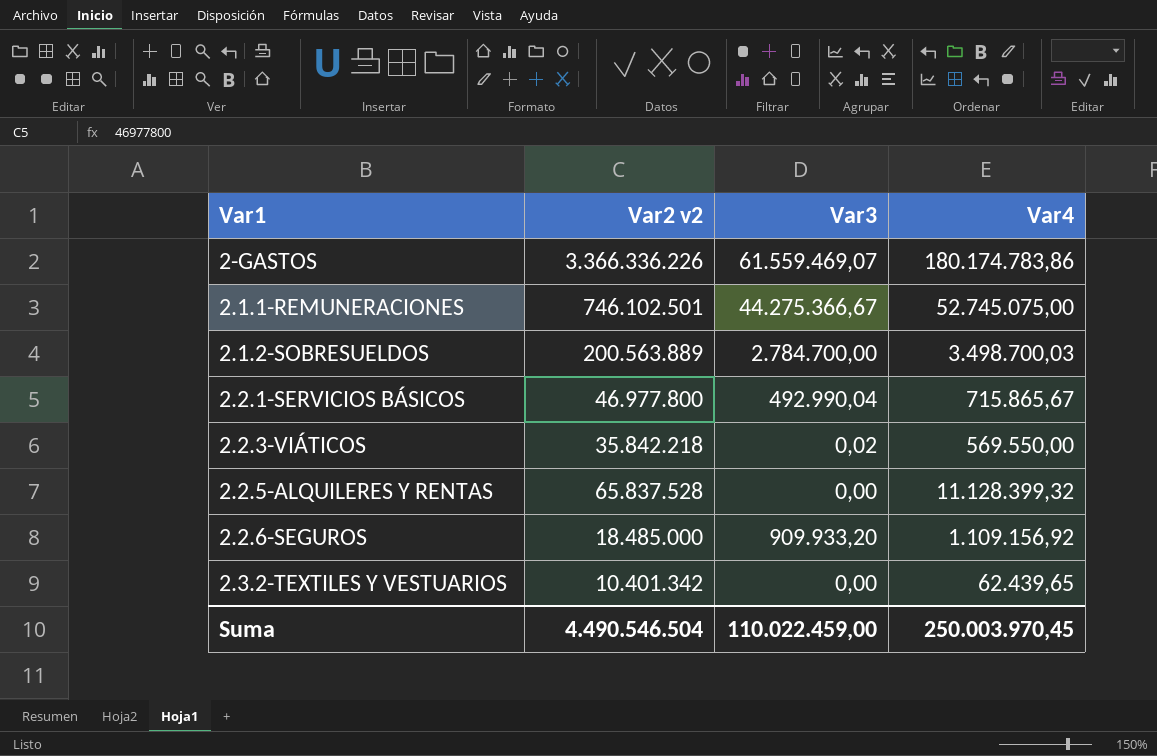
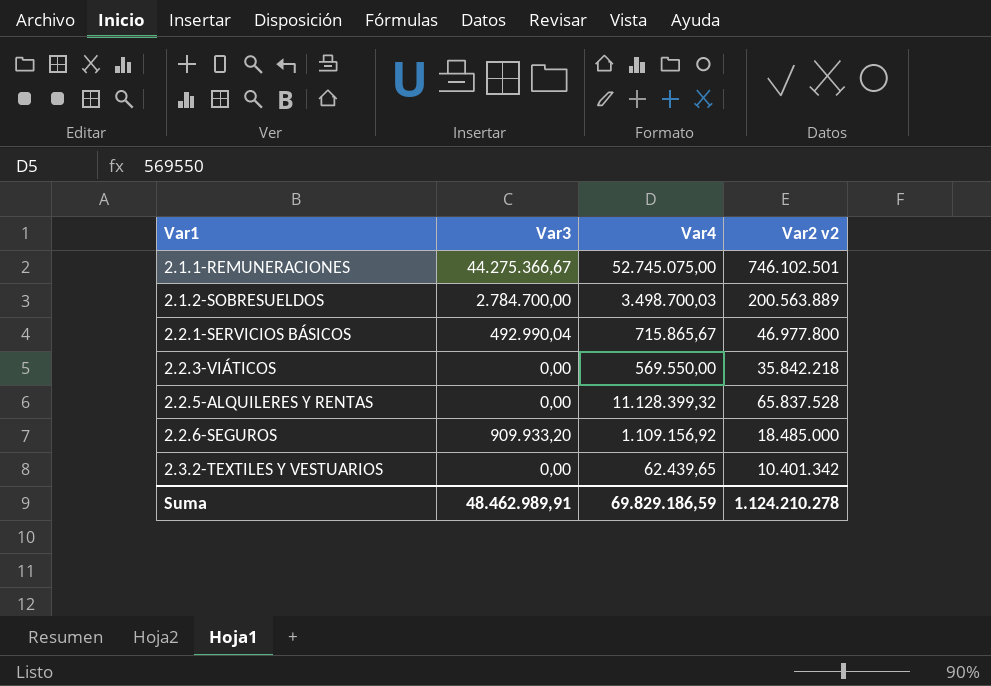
column Var2 v2 | position: 2 -> 4
row 2-GASTOS: 3.366.336.226 | 61.559.469,07 | 180.174.783,86 -> none
2.2.3-VIÁTICOS | Var3: 0,02 -> 0,00
Suma | Var3: 110.022.459,00 -> 48.462.989,91
Suma | Var4: 250.003.970,45 -> 69.829.186,59
Suma | Var2 v2: 4.490.546.504 -> 1.124.210.278

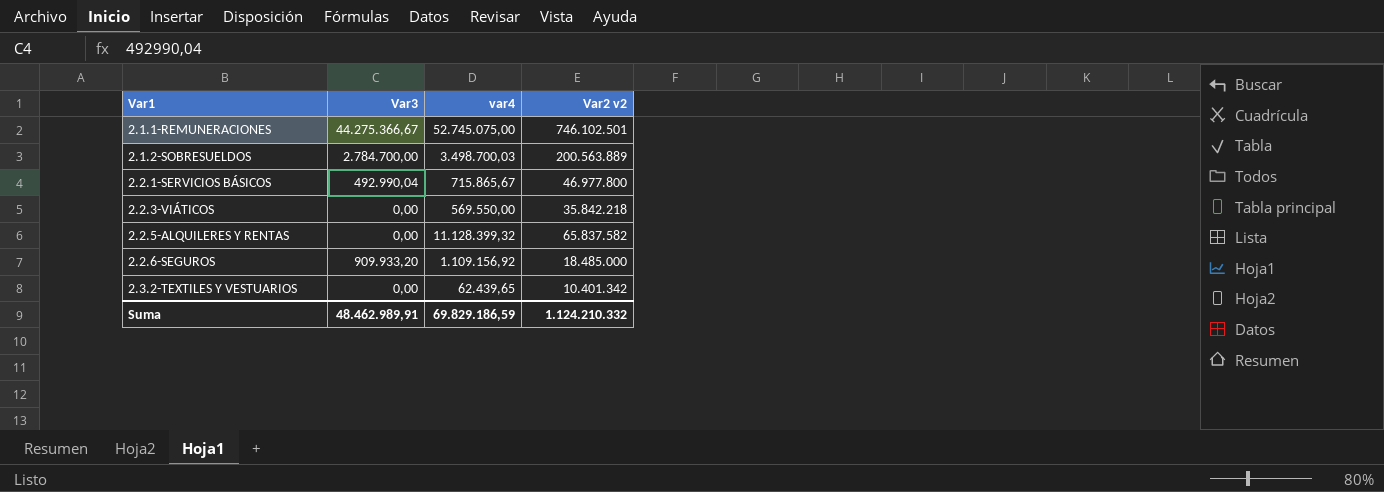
column name: Var4 -> var4
2.2.5-ALQUILERES Y RENTAS | Var2 v2: 65.837.528 -> 65.837.582
Suma | Var2 v2: 1.124.210.278 -> 1.124.210.332

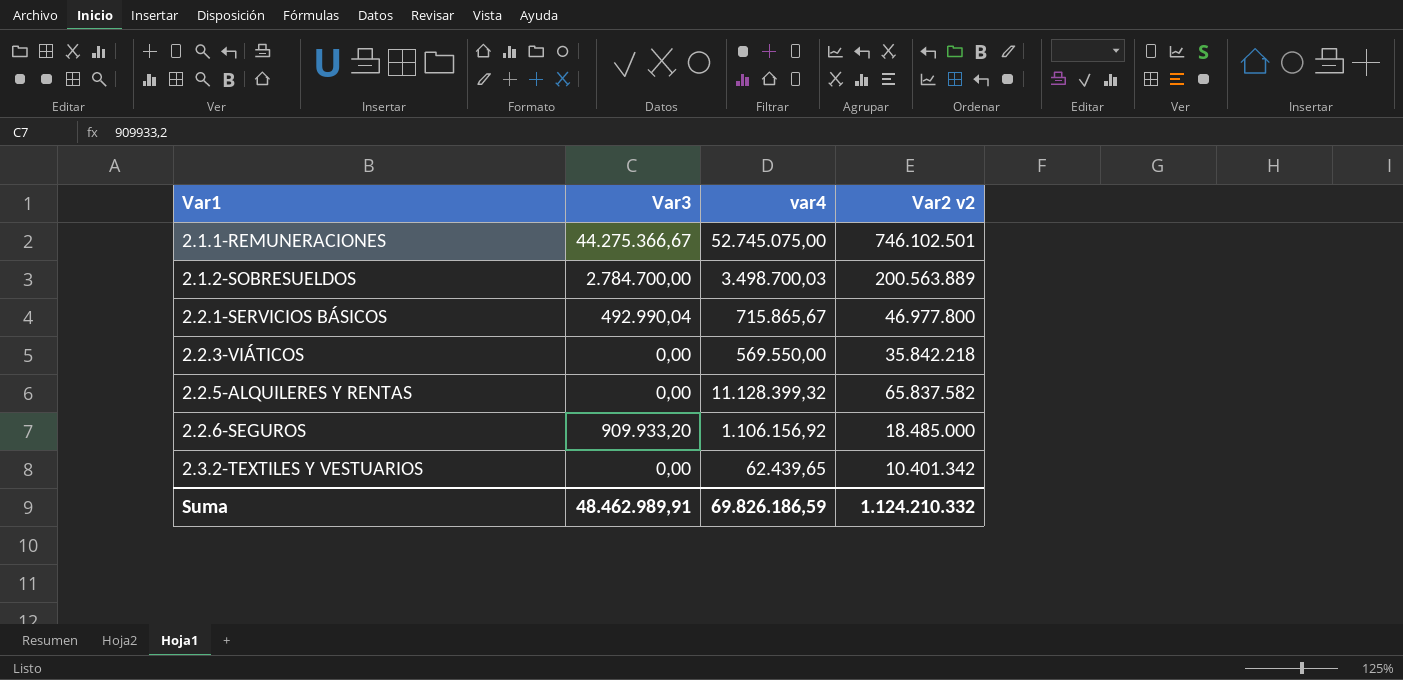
2.2.6-SEGUROS | var4: 1.109.156,92 -> 1.106.156,92
Suma | var4: 69.829.186,59 -> 69.826.186,59

